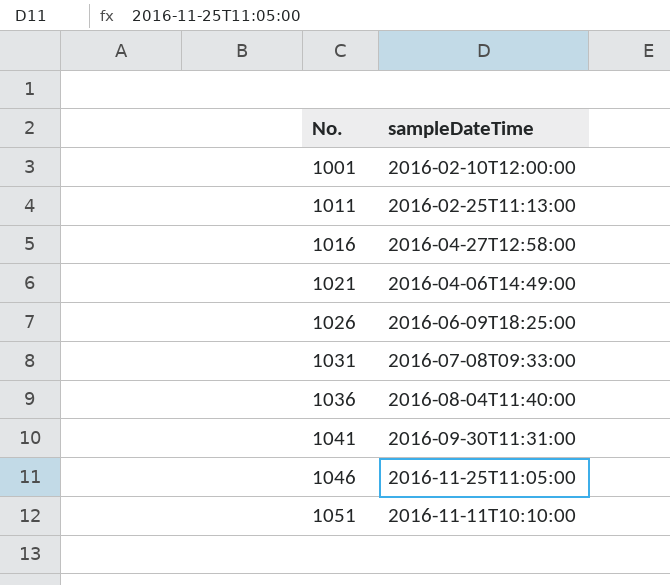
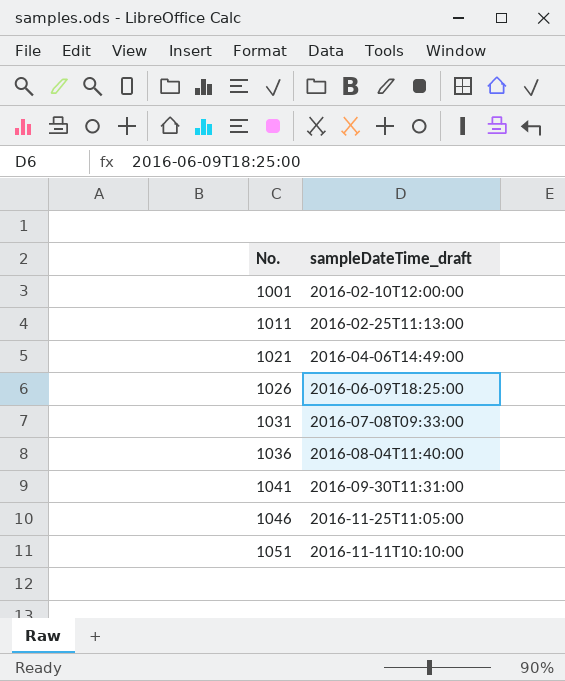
column name: sampleDateTime -> sampleDateTime_draft
row 1016: 2016-04-27T12:58:00 -> none

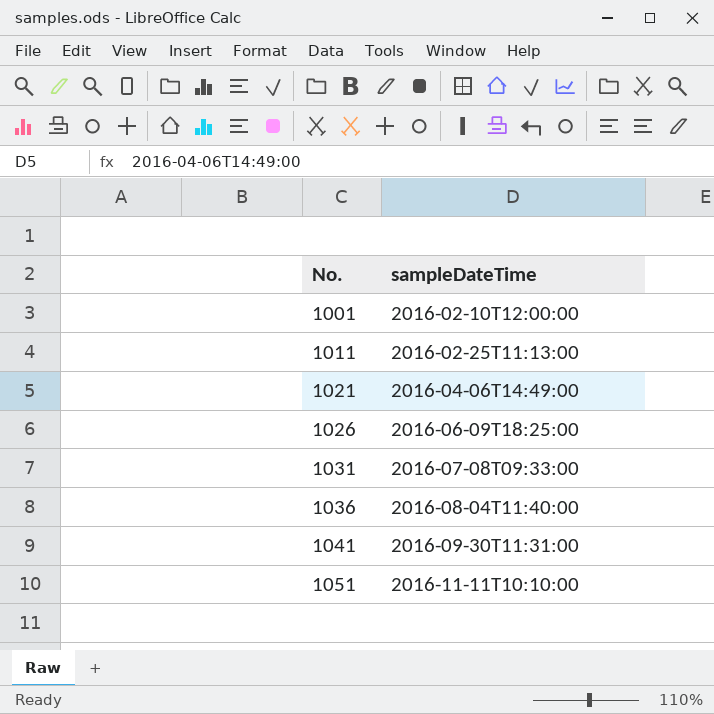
column name: sampleDateTime_draft -> sampleDateTime
row 1046: 2016-11-25T11:05:00 -> none

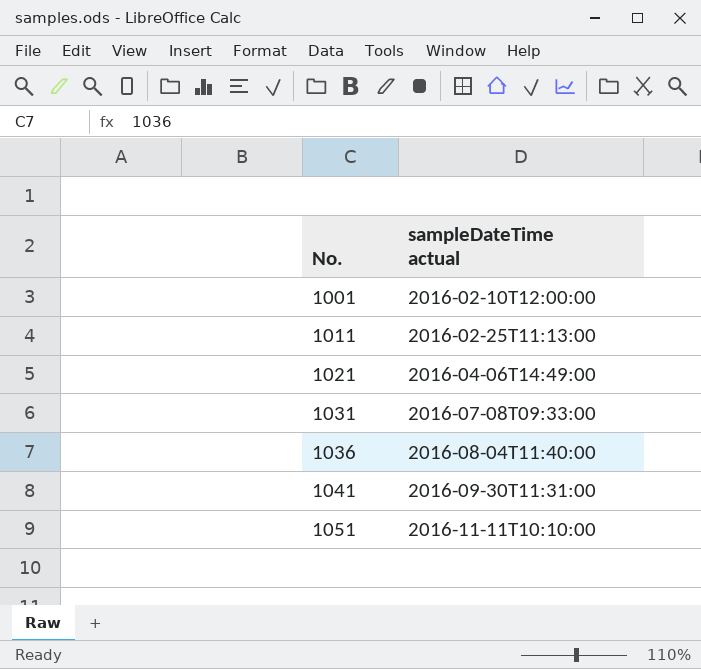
column name: sampleDateTime -> sampleDateTime actual
row 1026: 2016-06-09T18:25:00 -> none

